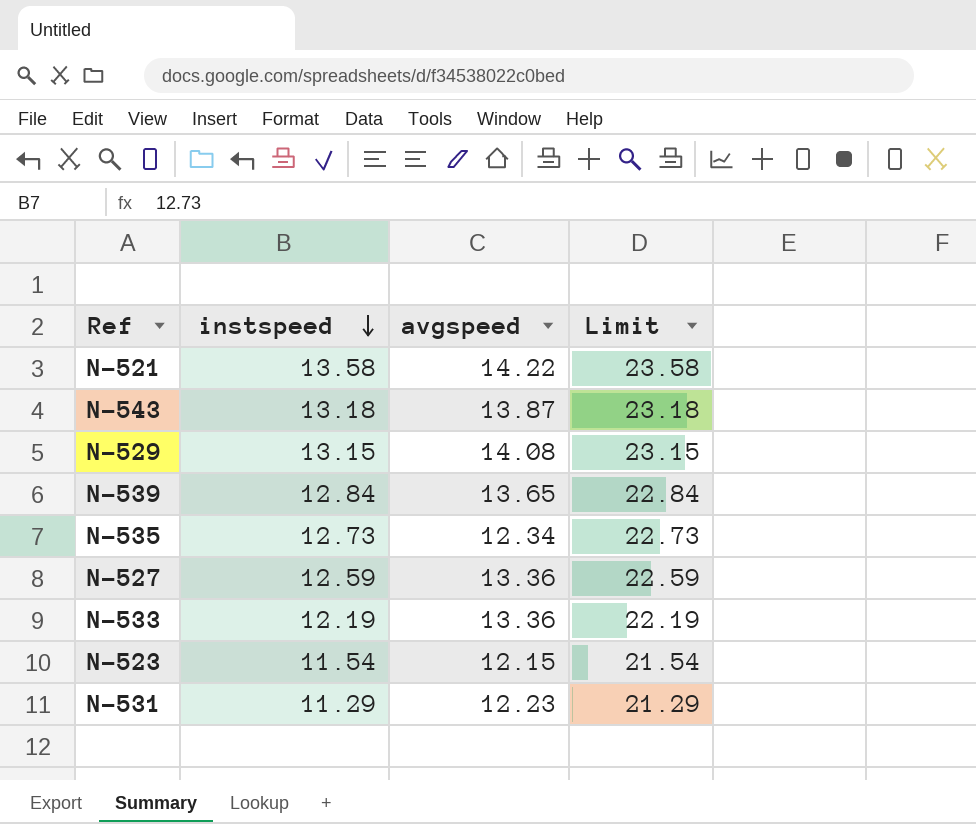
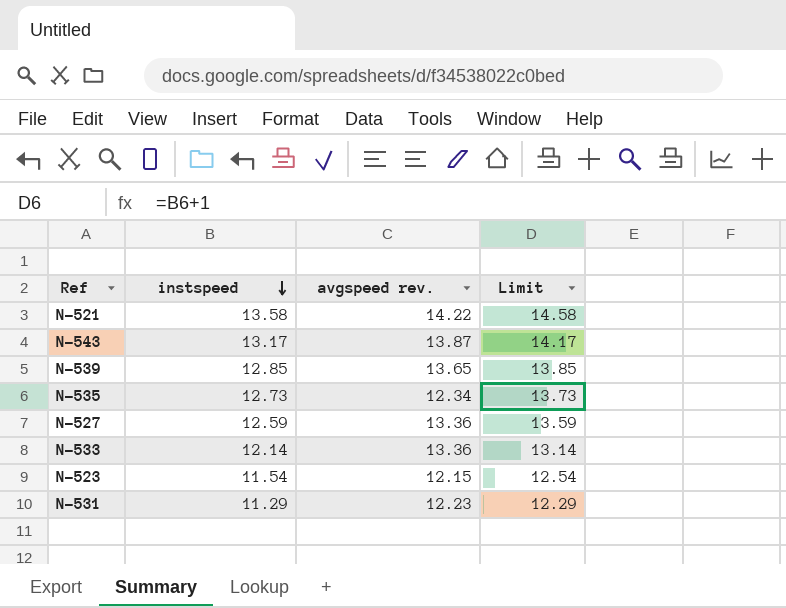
column name: avgspeed -> avgspeed rev.
column Limit | formula: [instspeed] + 10 -> [instspeed] + 1
row N-529: 13.15 | 14.08 | 23.15 -> none
N-543 | instspeed: 13.18 -> 13.17
N-539 | instspeed: 12.84 -> 12.85
N-533 | instspeed: 12.19 -> 12.14

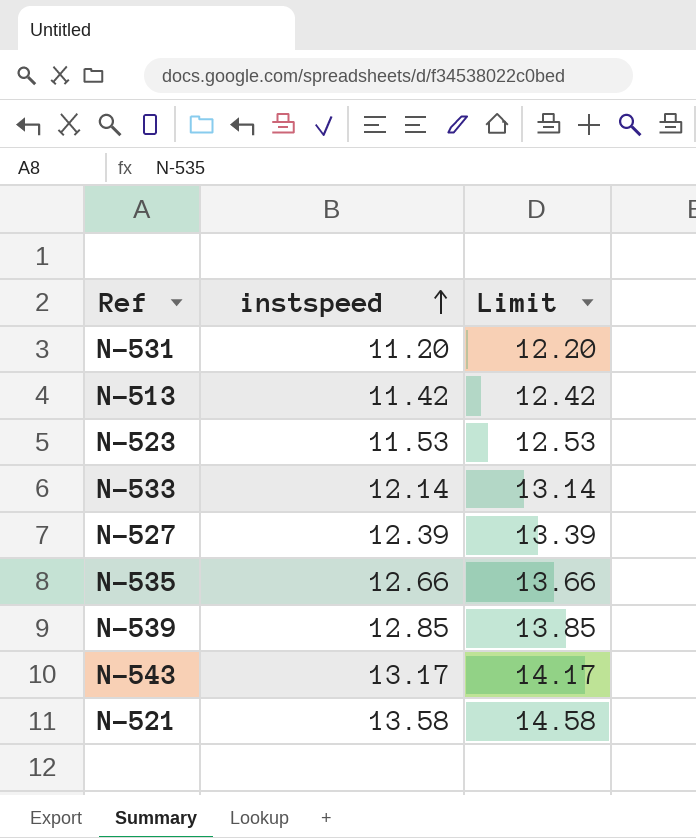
row order: instspeed descending -> instspeed ascending
column avgspeed rev. | position: 3 -> none
N-531 | instspeed: 11.29 -> 11.20
N-531 | Limit: 12.29 -> 12.20
row N-513: none -> 11.42 | 12.42
N-523 | instspeed: 11.54 -> 11.53
N-523 | Limit: 12.54 -> 12.53
N-527 | instspeed: 12.59 -> 12.39
N-527 | Limit: 13.59 -> 13.39
N-535 | instspeed: 12.73 -> 12.66
N-535 | Limit: 13.73 -> 13.66

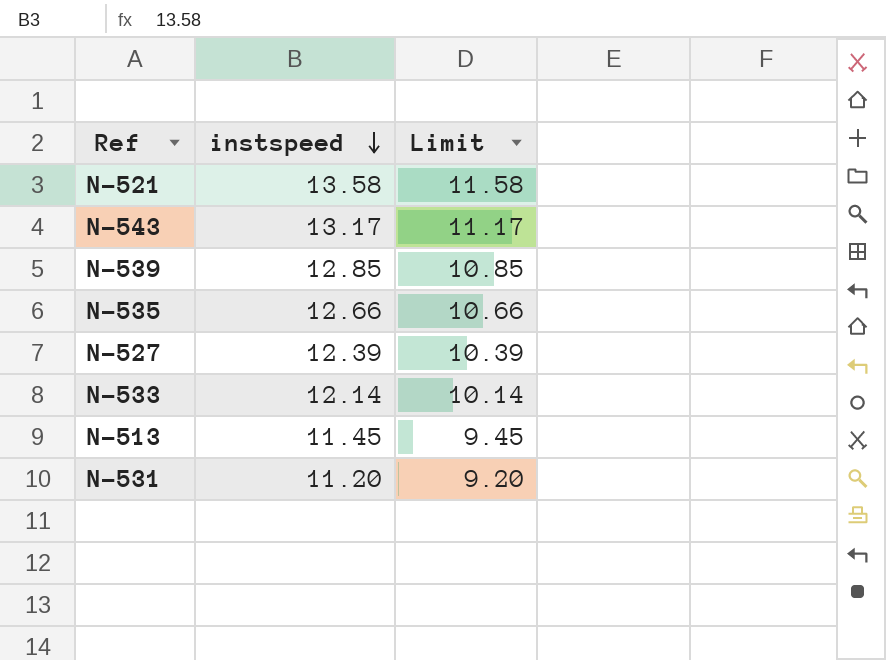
row order: instspeed ascending -> instspeed descending
column Limit | formula: [instspeed] + 1 -> [instspeed] - 2
row N-523: 11.53 | 12.53 -> none
N-513 | instspeed: 11.42 -> 11.45

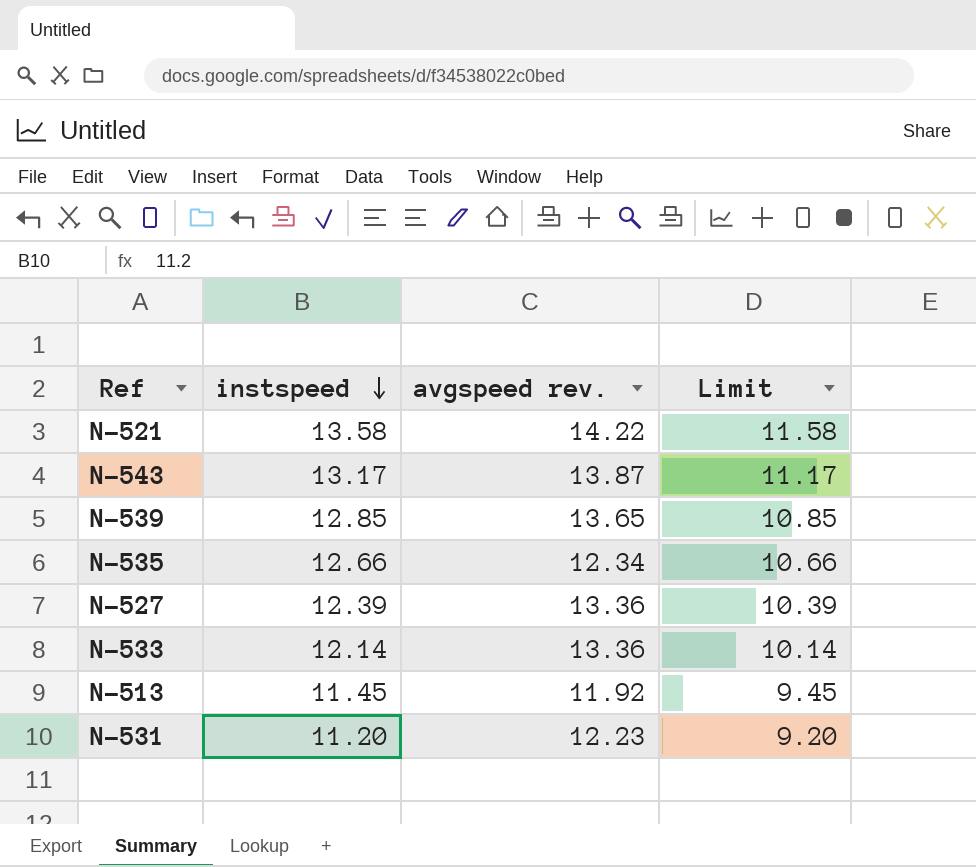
column avgspeed rev. | position: none -> 3

